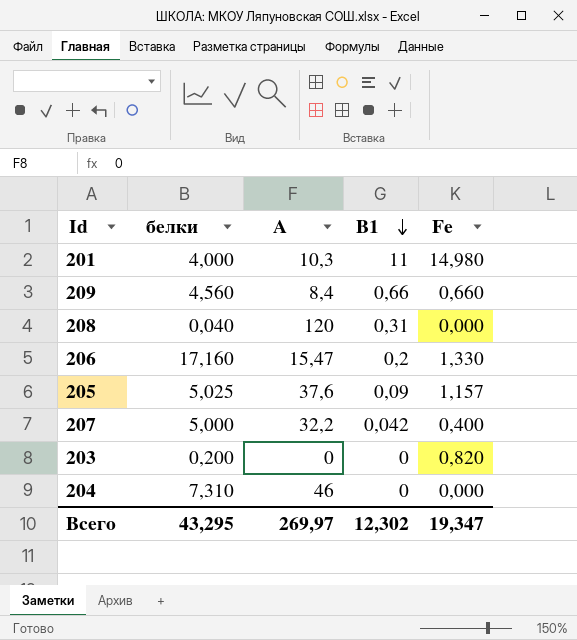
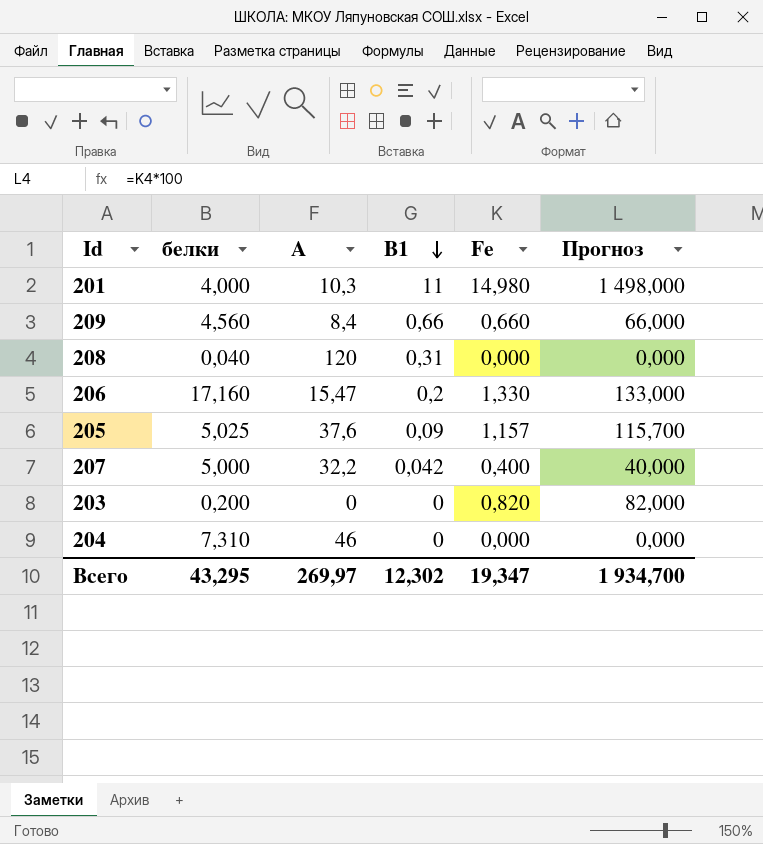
column Прогноз | formula: none -> [Fe] * 100

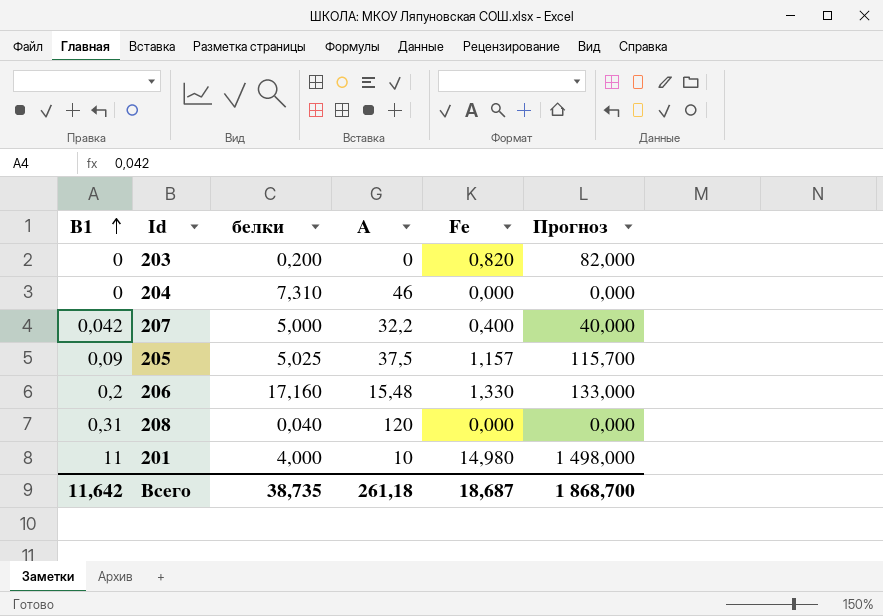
row order: B1 descending -> B1 ascending
column B1 | position: 4 -> 1
row 209: 4,560 | 8,4 | 0,66 | 0,660 | 66,000 -> none
205 | A: 37,6 -> 37,5
206 | A: 15,47 -> 15,48
201 | A: 10,3 -> 10
Всего | B1: 12,302 -> 11,642
Всего | белки: 43,295 -> 38,735
Всего | A: 269,97 -> 261,18
Всего | Fe: 19,347 -> 18,687
Всего | Прогноз: 1 934,700 -> 1 868,700

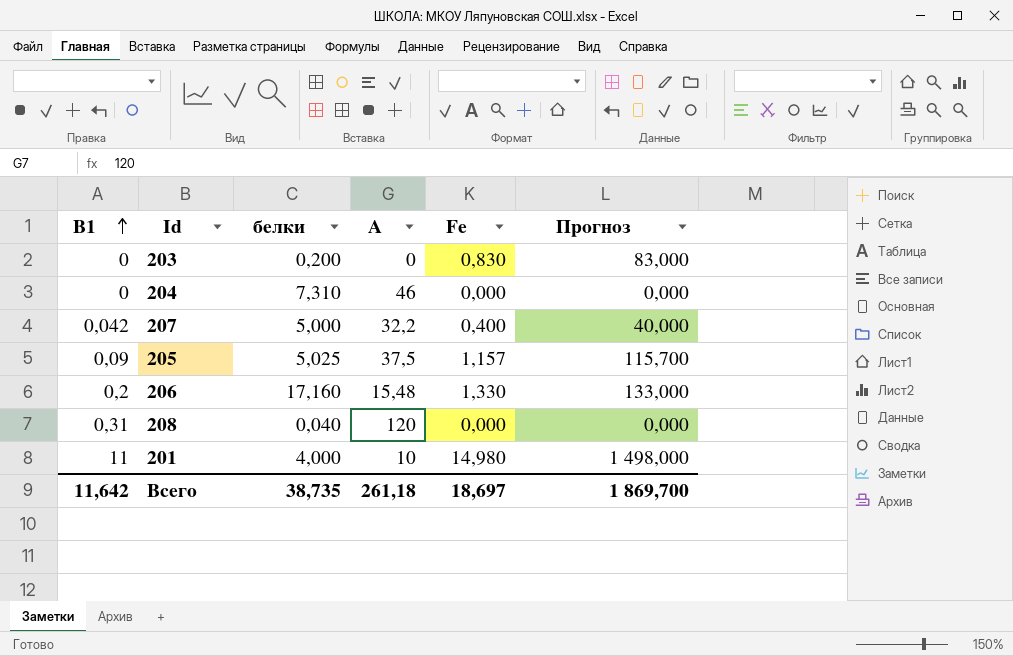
203 | Fe: 0,820 -> 0,830
203 | Прогноз: 82,000 -> 83,000
Всего | Fe: 18,687 -> 18,697
Всего | Прогноз: 1 868,700 -> 1 869,700

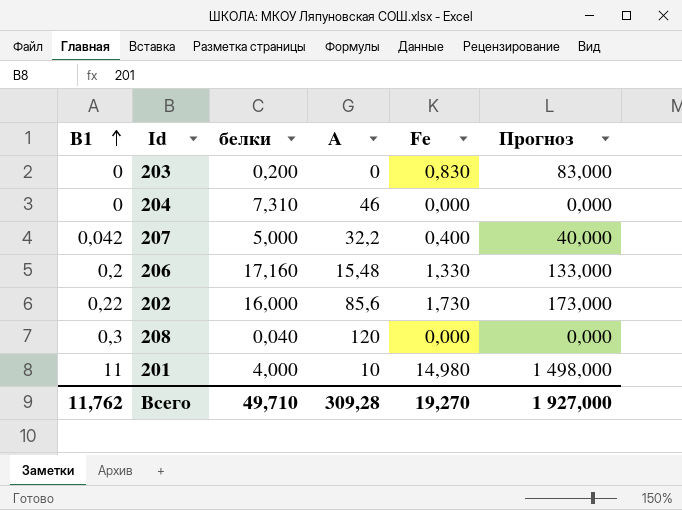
row 205: 0,09 | 5,025 | 37,5 | 1,157 | 115,700 -> none
row 202: none -> 0,22 | 16,000 | 85,6 | 1,730 | 173,000
208 | B1: 0,31 -> 0,3
Всего | B1: 11,642 -> 11,762
Всего | белки: 38,735 -> 49,710
Всего | A: 261,18 -> 309,28
Всего | Fe: 18,697 -> 19,270
Всего | Прогноз: 1 869,700 -> 1 927,000

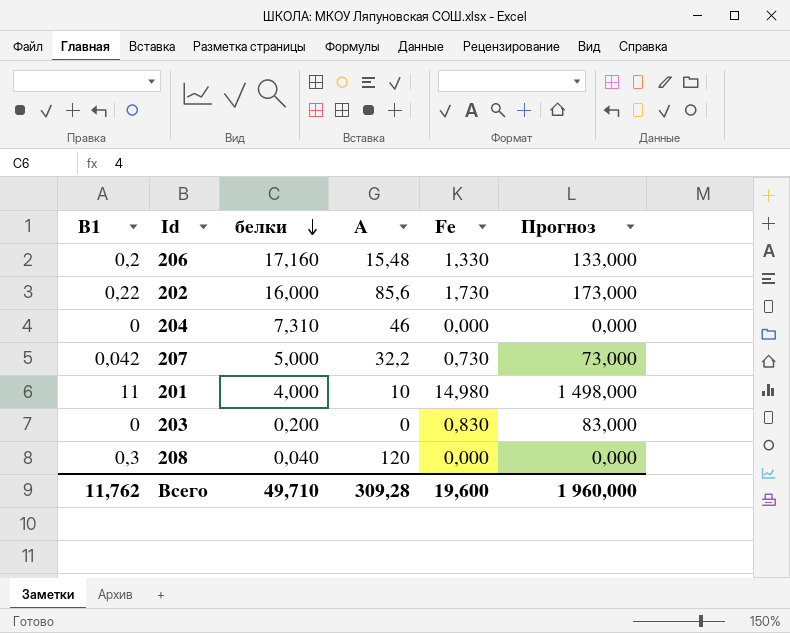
row order: B1 ascending -> белки descending
207 | Fe: 0,400 -> 0,730
207 | Прогноз: 40,000 -> 73,000
Всего | Fe: 19,270 -> 19,600
Всего | Прогноз: 1 927,000 -> 1 960,000

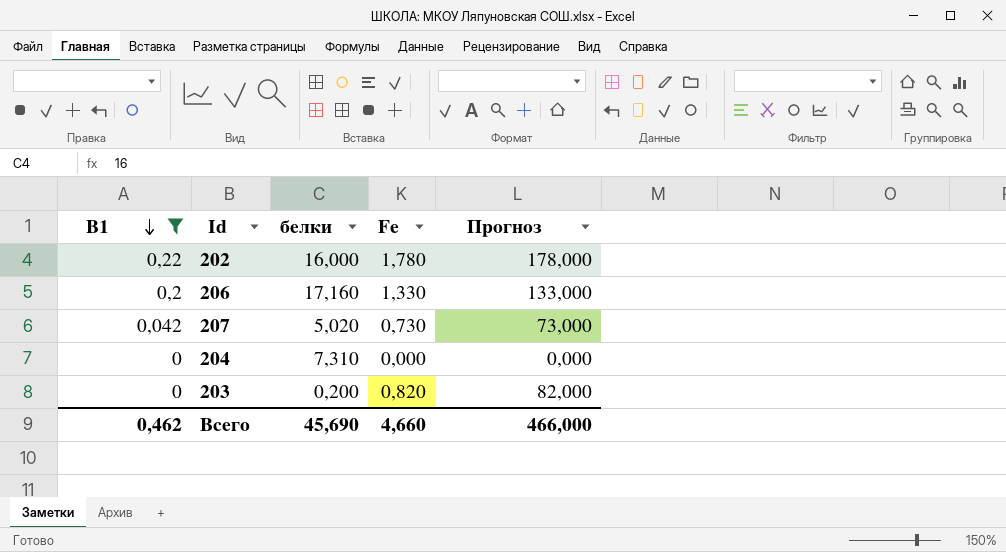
filter: none -> B1 <= 0,22
row order: белки descending -> B1 descending
column A | position: 4 -> none
202 | Fe: 1,730 -> 1,780
202 | Прогноз: 173,000 -> 178,000
207 | белки: 5,000 -> 5,020
203 | Fe: 0,830 -> 0,820
203 | Прогноз: 83,000 -> 82,000
Всего | B1: 11,762 -> 0,462
Всего | белки: 49,710 -> 45,690
Всего | Fe: 19,600 -> 4,660
Всего | Прогноз: 1 960,000 -> 466,000

